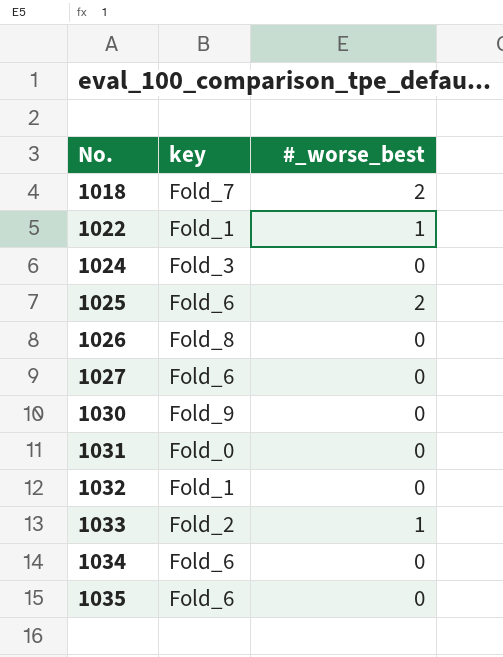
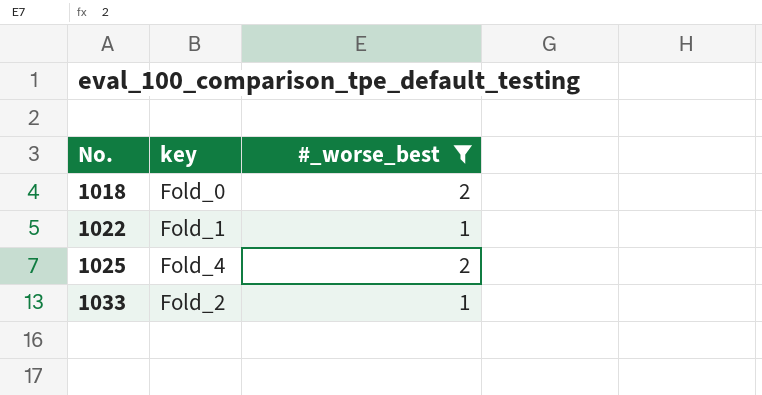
filter: none -> #_worse_best != 0
1018 | key: Fold_7 -> Fold_0
1025 | key: Fold_6 -> Fold_4

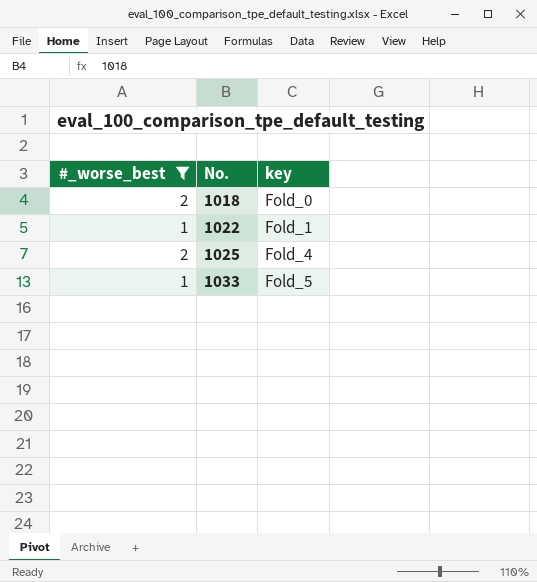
column #_worse_best | position: 3 -> 1
1033 | key: Fold_2 -> Fold_5

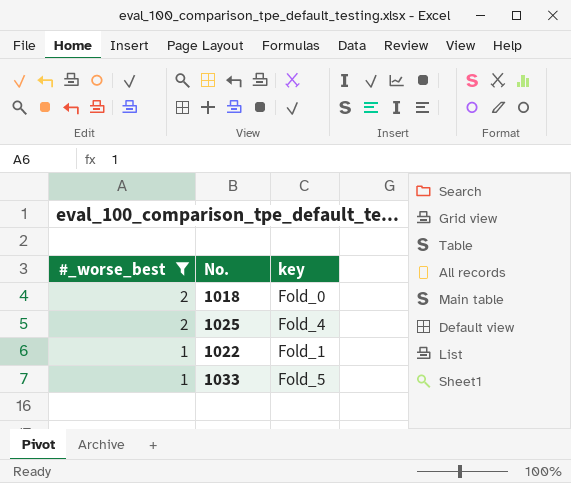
row order: No. ascending -> #_worse_best descending

